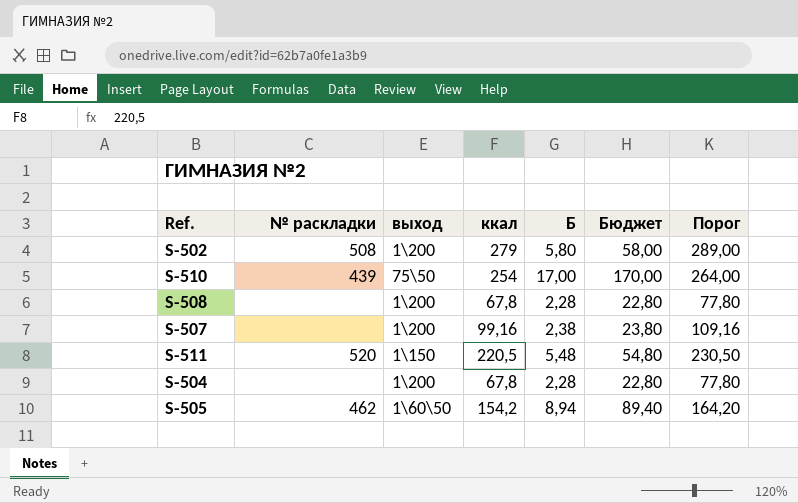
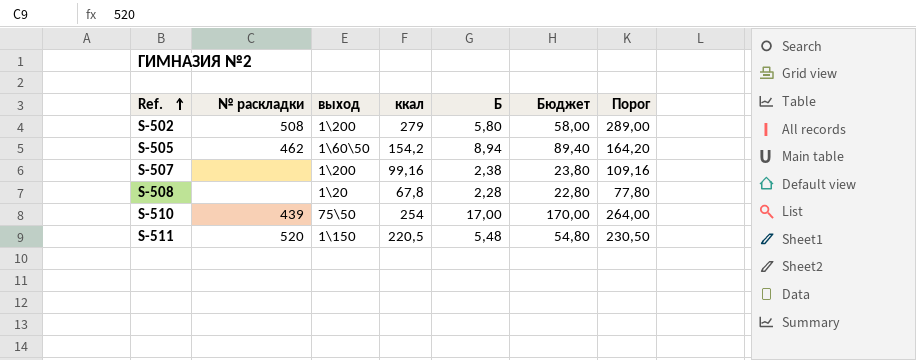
row order: none -> Ref. ascending
row S-504: none | 1\200 | 67,8 | 2,28 | 22,80 | 77,80 -> none
S-508 | выход: 1\200 -> 1\20

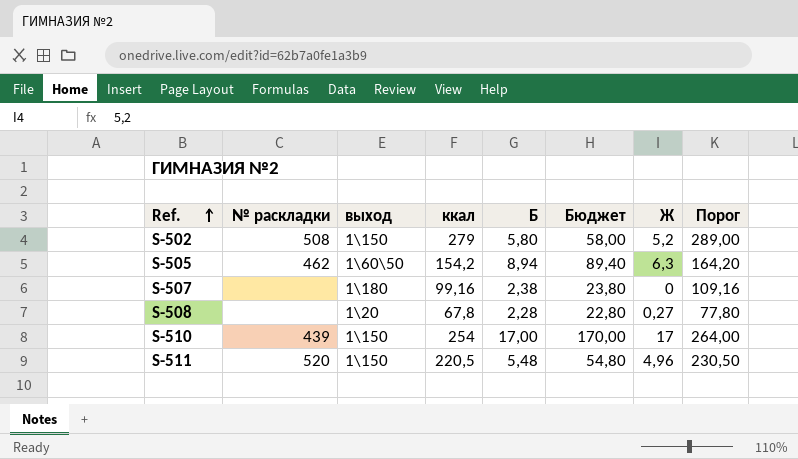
column Ж | position: none -> 7
S-502 | выход: 1\200 -> 1\150
S-507 | выход: 1\200 -> 1\180
S-510 | выход: 75\50 -> 1\150

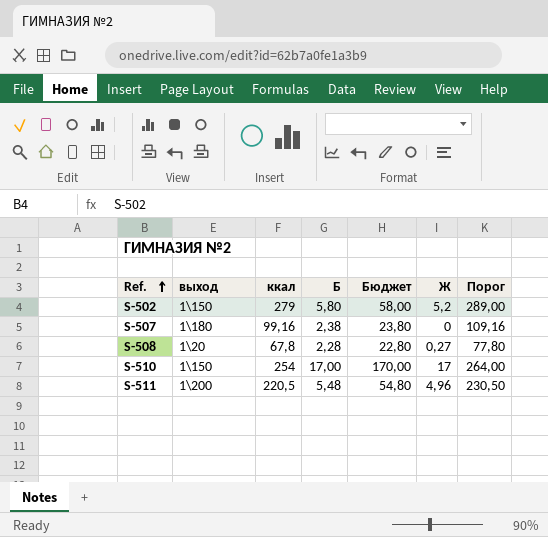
column № раскладки | position: 2 -> none
row S-505: 462 | 1\60\50 | 154,2 | 8,94 | 89,40 | 6,3 | 164,20 -> none
S-511 | выход: 1\150 -> 1\200

